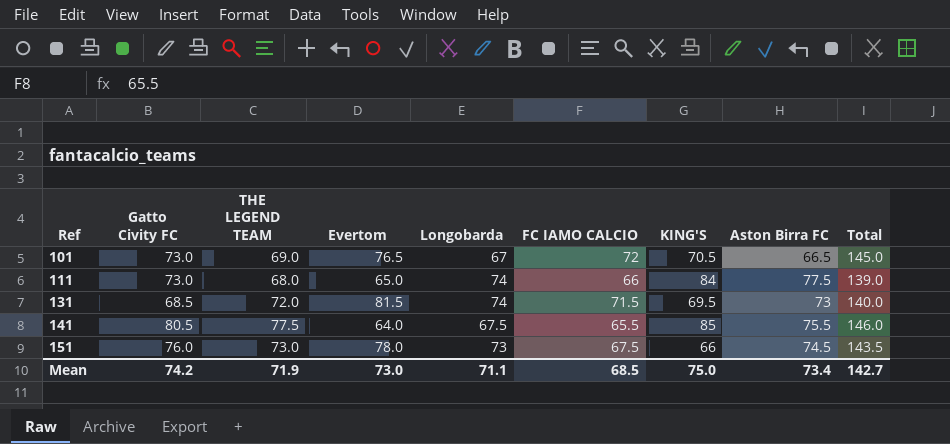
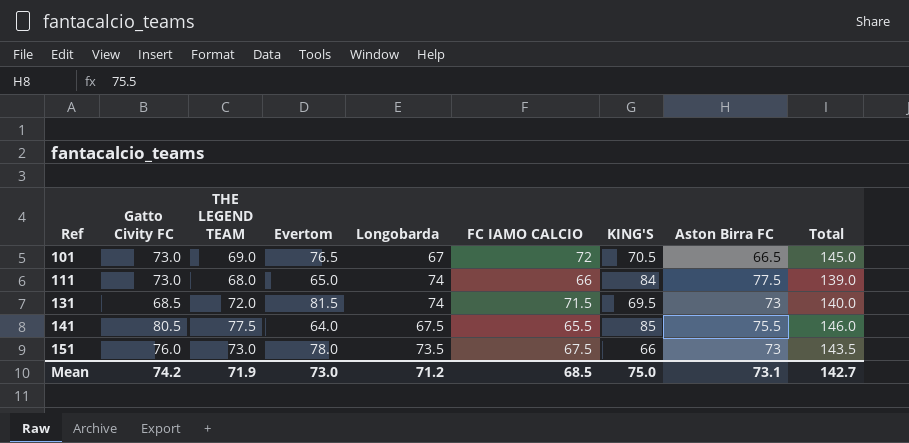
151 | Longobarda: 73 -> 73.5
151 | Aston Birra FC: 74.5 -> 73
Mean | Longobarda: 71.1 -> 71.2
Mean | Aston Birra FC: 73.4 -> 73.1

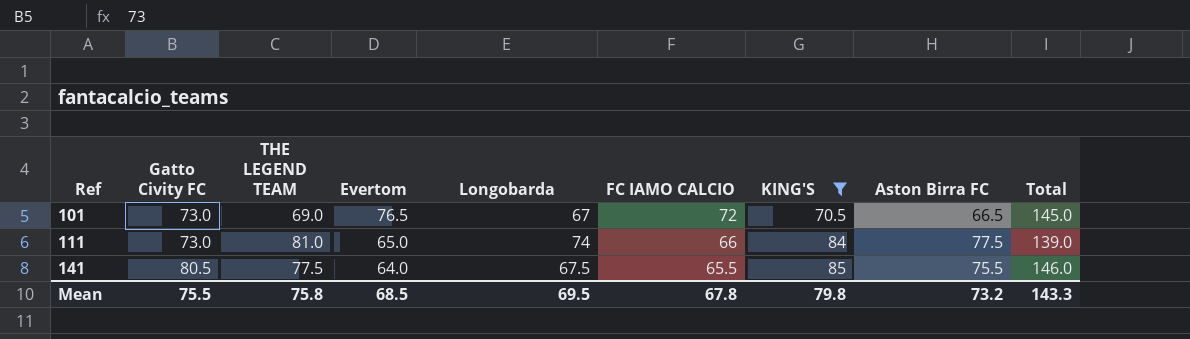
filter: none -> KING'S >= 70.5
111 | THE LEGEND TEAM: 68.0 -> 81.0
Mean | Gatto Civity FC: 74.2 -> 75.5
Mean | THE LEGEND TEAM: 71.9 -> 75.8
Mean | Evertom: 73.0 -> 68.5
Mean | Longobarda: 71.2 -> 69.5
Mean | FC IAMO CALCIO: 68.5 -> 67.8
Mean | KING'S: 75.0 -> 79.8
Mean | Aston Birra FC: 73.1 -> 73.2
Mean | Total: 142.7 -> 143.3

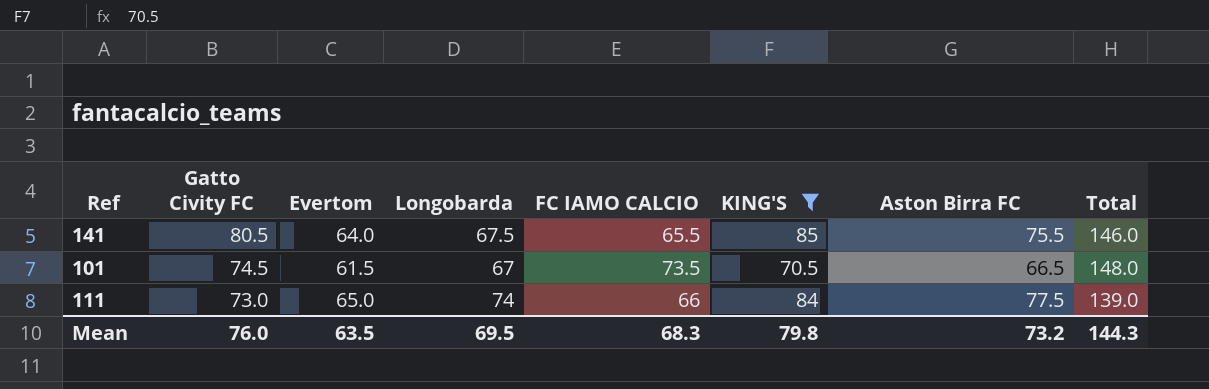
row order: Ref ascending -> Gatto Civity FC descending
column THE LEGEND TEAM | position: 3 -> none
101 | Gatto Civity FC: 73.0 -> 74.5
101 | Evertom: 76.5 -> 61.5
101 | FC IAMO CALCIO: 72 -> 73.5
101 | Total: 145.0 -> 148.0
Mean | Gatto Civity FC: 75.5 -> 76.0
Mean | Evertom: 68.5 -> 63.5
Mean | FC IAMO CALCIO: 67.8 -> 68.3
Mean | Total: 143.3 -> 144.3

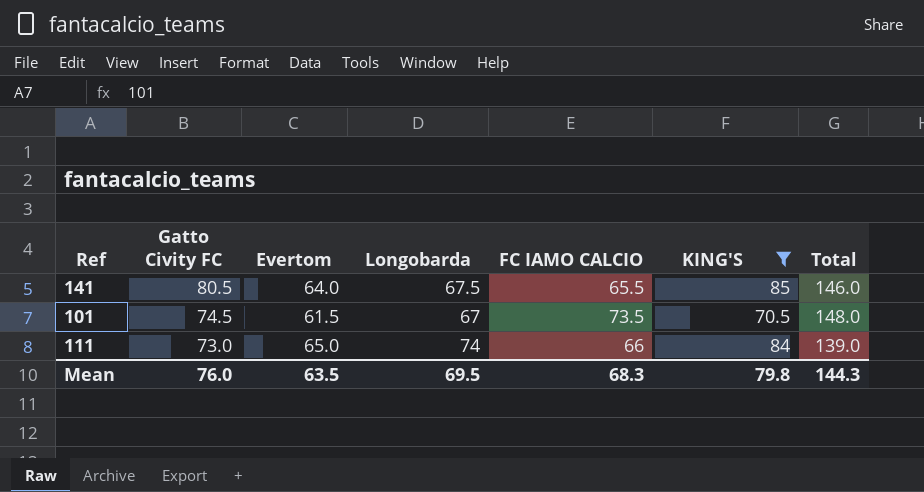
column Aston Birra FC | position: 7 -> none

